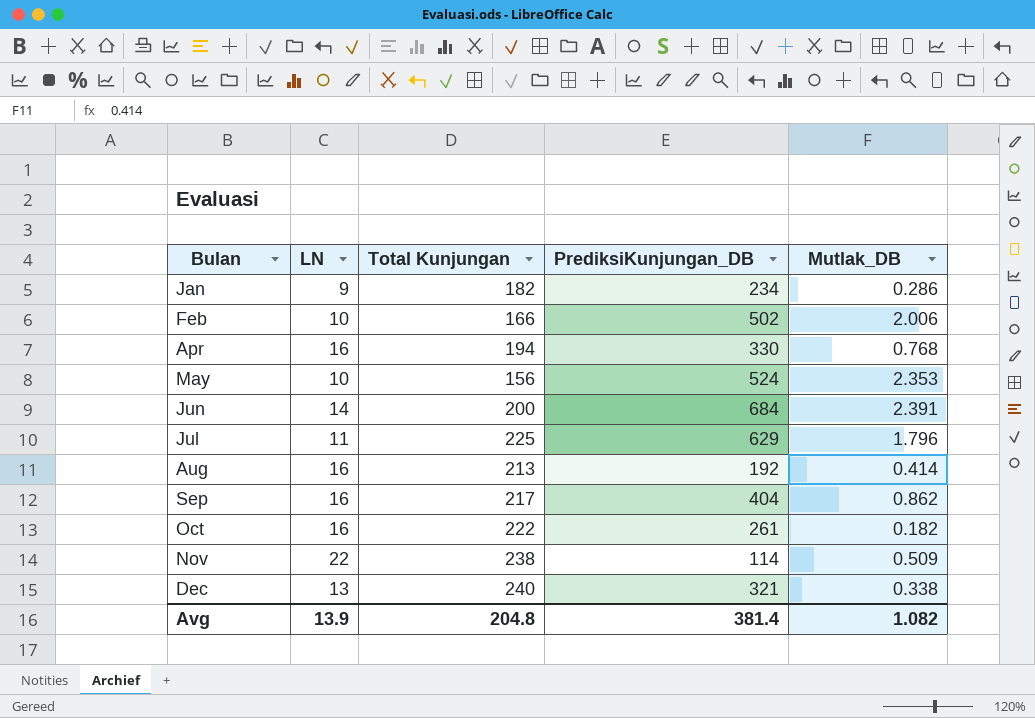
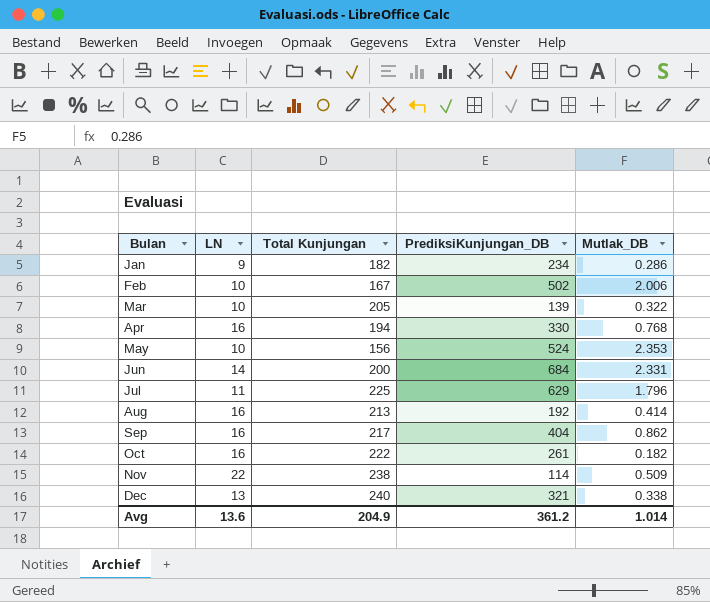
Feb | Total Kunjungan: 166 -> 167
row Mar: none -> 10 | 205 | 139 | 0.322
Jun | Mutlak_DB: 2.391 -> 2.331
Avg | LN: 13.9 -> 13.6
Avg | Total Kunjungan: 204.8 -> 204.9
Avg | PrediksiKunjungan_DB: 381.4 -> 361.2
Avg | Mutlak_DB: 1.082 -> 1.014

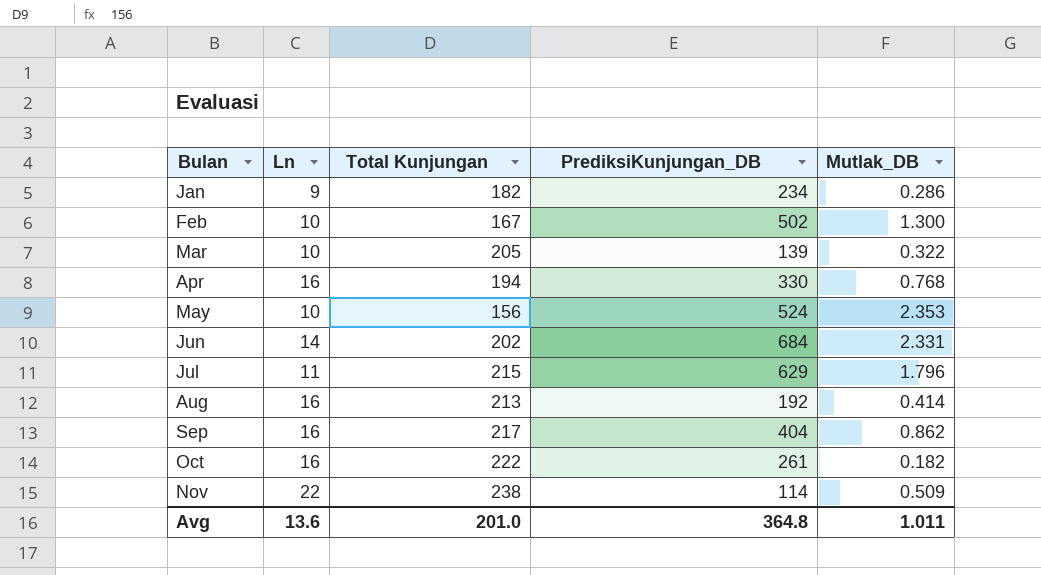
column name: LN -> Ln
row Dec: 13 | 240 | 321 | 0.338 -> none
Feb | Mutlak_DB: 2.006 -> 1.300
Jun | Total Kunjungan: 200 -> 202
Jul | Total Kunjungan: 225 -> 215
Avg | Total Kunjungan: 204.9 -> 201.0
Avg | PrediksiKunjungan_DB: 361.2 -> 364.8
Avg | Mutlak_DB: 1.014 -> 1.011

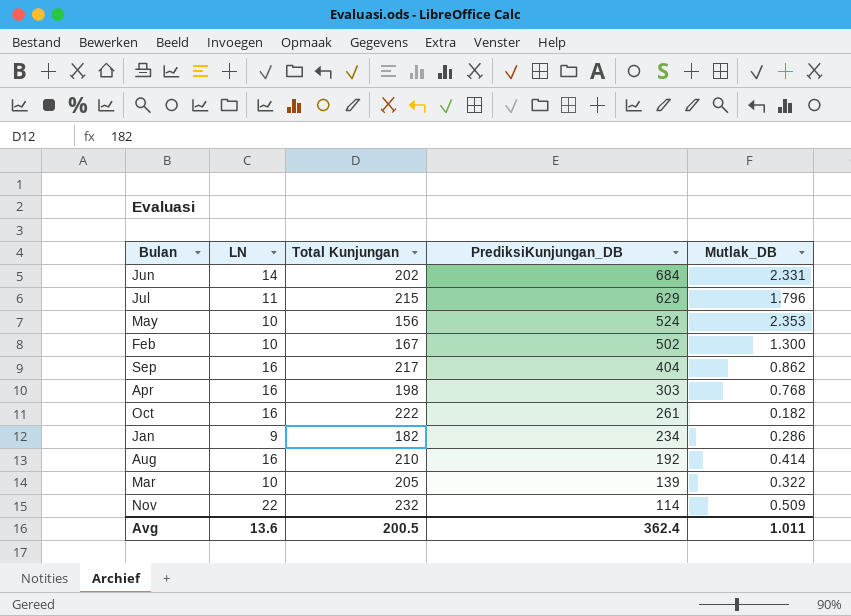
row order: Bulan ascending -> PrediksiKunjungan_DB descending
column name: Ln -> LN
Apr | Total Kunjungan: 194 -> 198
Apr | PrediksiKunjungan_DB: 330 -> 303
Aug | Total Kunjungan: 213 -> 210
Nov | Total Kunjungan: 238 -> 232
Avg | Total Kunjungan: 201.0 -> 200.5
Avg | PrediksiKunjungan_DB: 364.8 -> 362.4

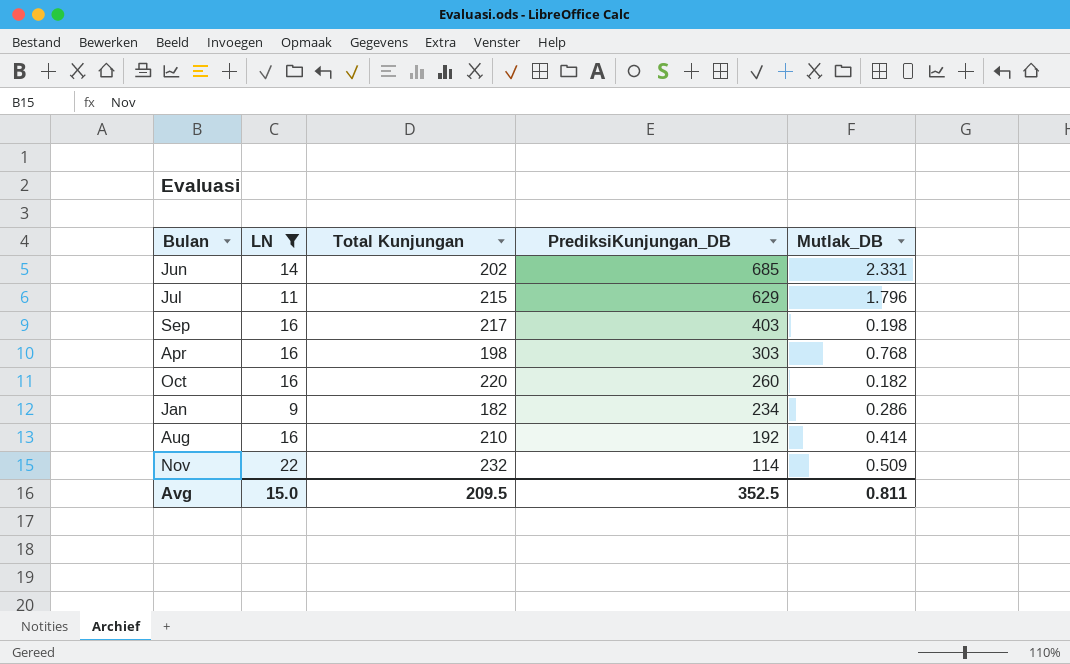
filter: none -> LN != 10
Jun | PrediksiKunjungan_DB: 684 -> 685
Sep | PrediksiKunjungan_DB: 404 -> 403
Sep | Mutlak_DB: 0.862 -> 0.198
Oct | Total Kunjungan: 222 -> 220
Oct | PrediksiKunjungan_DB: 261 -> 260
Avg | LN: 13.6 -> 15.0
Avg | Total Kunjungan: 200.5 -> 209.5
Avg | PrediksiKunjungan_DB: 362.4 -> 352.5
Avg | Mutlak_DB: 1.011 -> 0.811

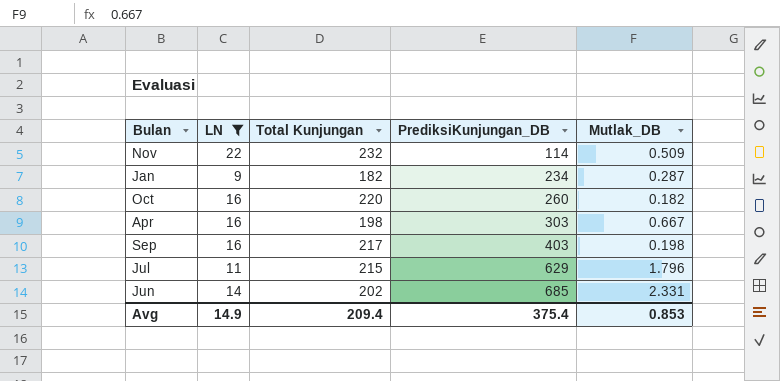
row order: PrediksiKunjungan_DB descending -> PrediksiKunjungan_DB ascending
row Aug: 16 | 210 | 192 | 0.414 -> none
Jan | Mutlak_DB: 0.286 -> 0.287
Apr | Mutlak_DB: 0.768 -> 0.667
Avg | LN: 15.0 -> 14.9
Avg | Total Kunjungan: 209.5 -> 209.4
Avg | PrediksiKunjungan_DB: 352.5 -> 375.4
Avg | Mutlak_DB: 0.811 -> 0.853

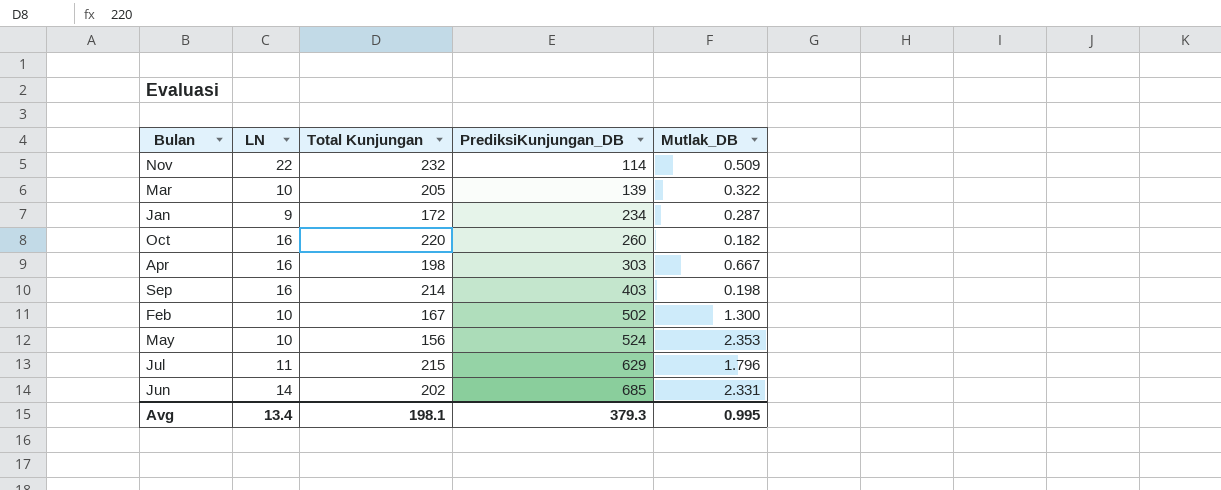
filter: LN != 10 -> none
Jan | Total Kunjungan: 182 -> 172
Sep | Total Kunjungan: 217 -> 214
Avg | LN: 14.9 -> 13.4
Avg | Total Kunjungan: 209.4 -> 198.1
Avg | PrediksiKunjungan_DB: 375.4 -> 379.3
Avg | Mutlak_DB: 0.853 -> 0.995

